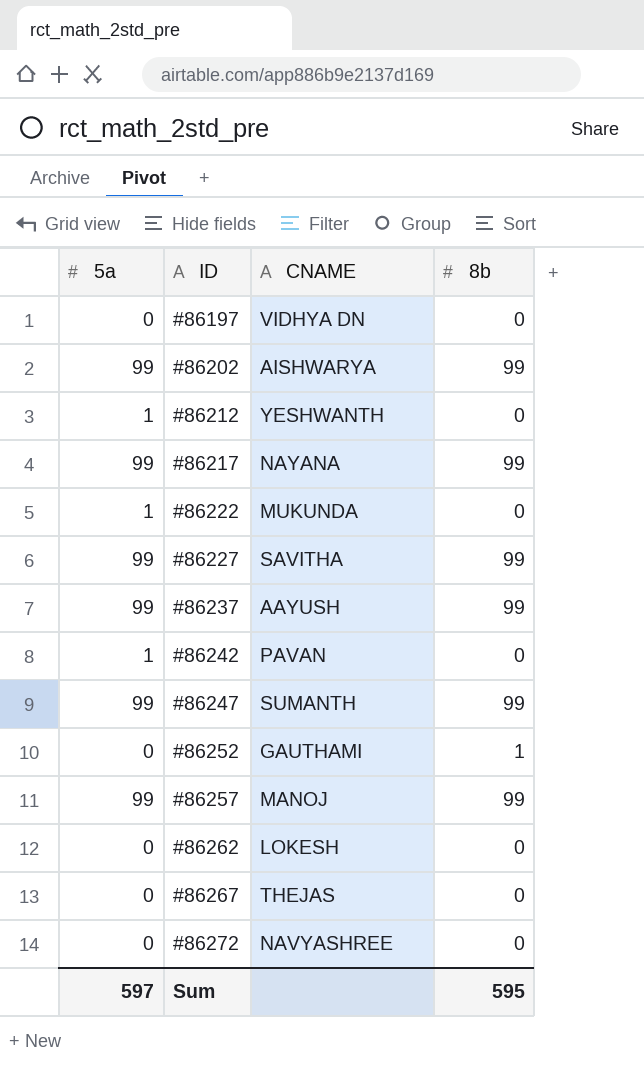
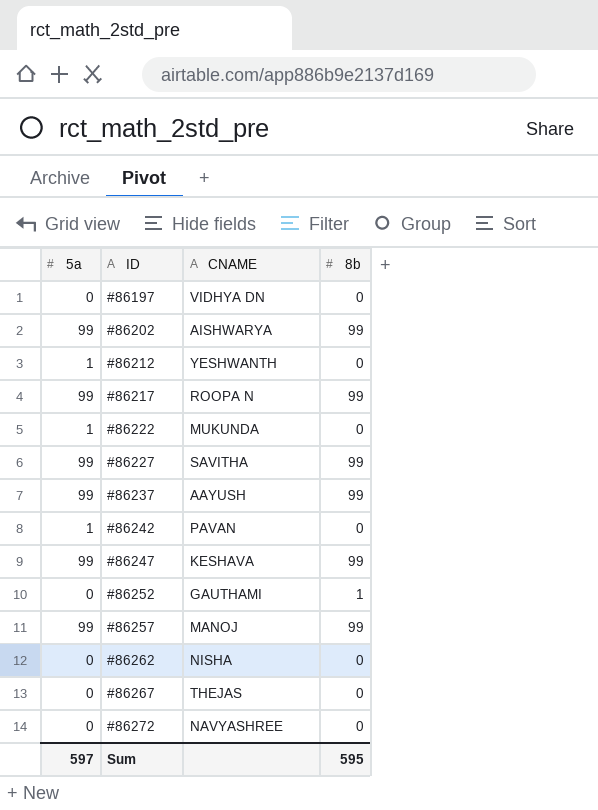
#86217 | CNAME: NAYANA -> ROOPA N
#86247 | CNAME: SUMANTH -> KESHAVA
#86262 | CNAME: LOKESH -> NISHA

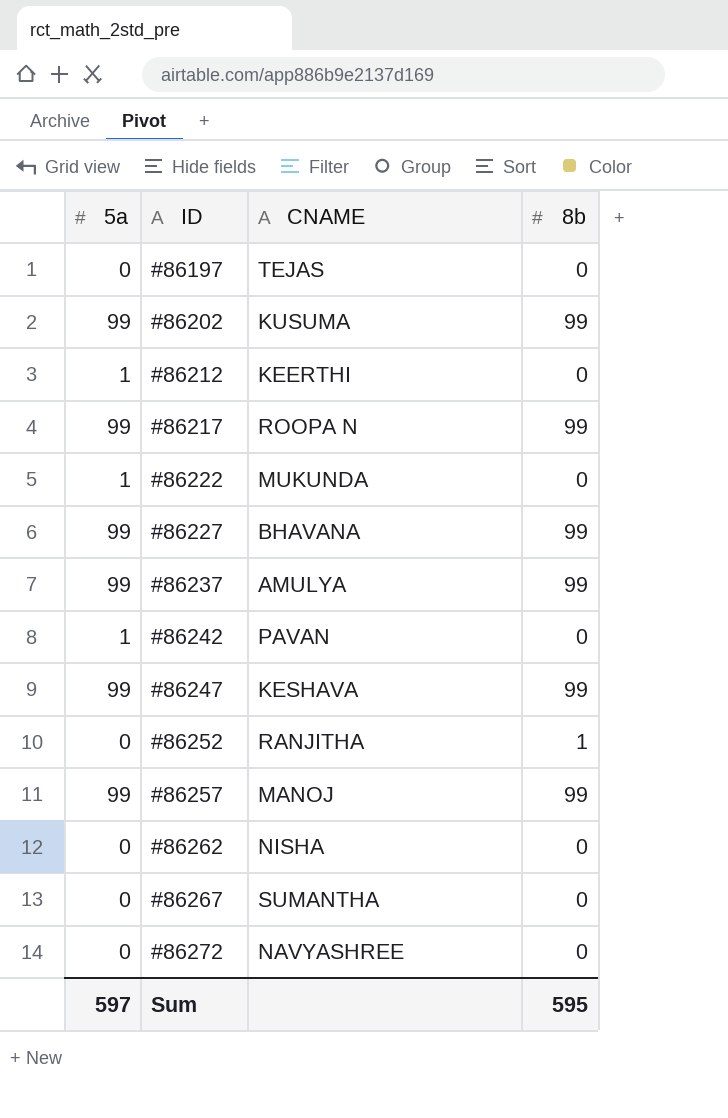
#86197 | CNAME: VIDHYA DN -> TEJAS
#86202 | CNAME: AISHWARYA -> KUSUMA
#86212 | CNAME: YESHWANTH -> KEERTHI
#86227 | CNAME: SAVITHA -> BHAVANA
#86237 | CNAME: AAYUSH -> AMULYA
#86252 | CNAME: GAUTHAMI -> RANJITHA
#86267 | CNAME: THEJAS -> SUMANTHA

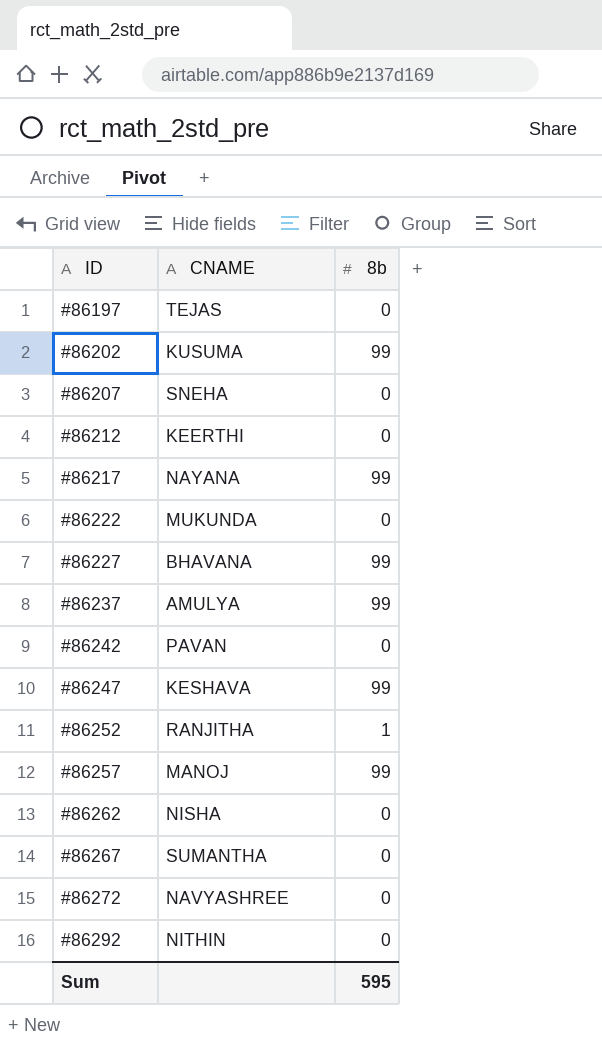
column 5a | position: 1 -> none
row #86207: none -> SNEHA | 0
#86217 | CNAME: ROOPA N -> NAYANA
row #86292: none -> NITHIN | 0

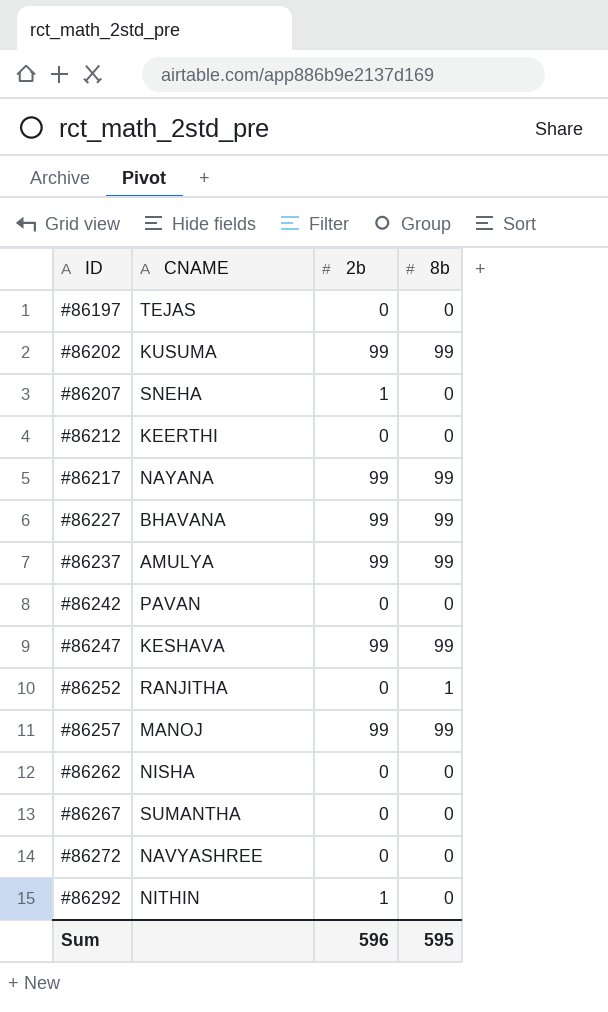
column 2b | position: none -> 3
row #86222: MUKUNDA | 0 -> none

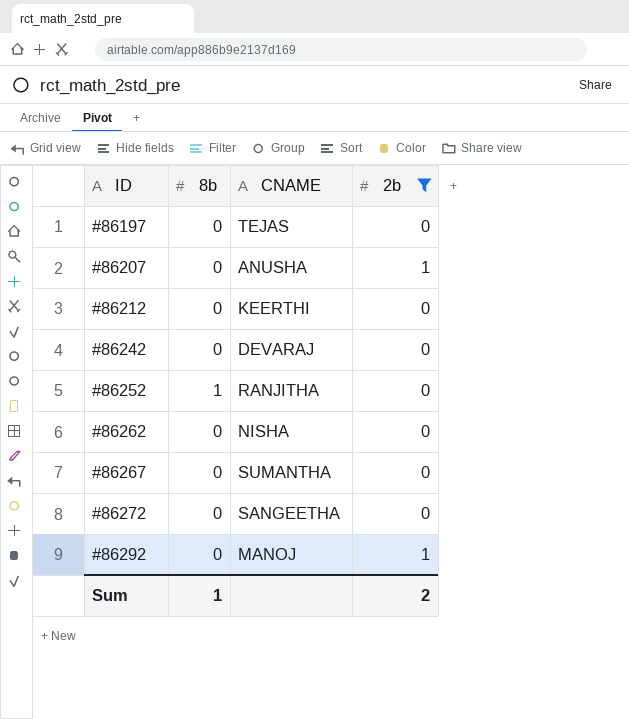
filter: none -> 2b != 99
column 8b | position: 4 -> 2
#86207 | CNAME: SNEHA -> ANUSHA
#86242 | CNAME: PAVAN -> DEVARAJ
#86272 | CNAME: NAVYASHREE -> SANGEETHA
#86292 | CNAME: NITHIN -> MANOJ
Sum | 8b: 595 -> 1
Sum | 2b: 596 -> 2

